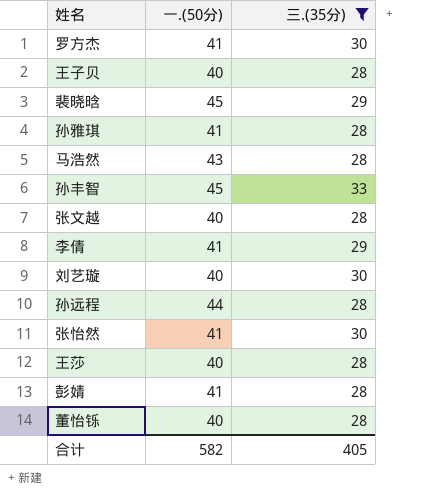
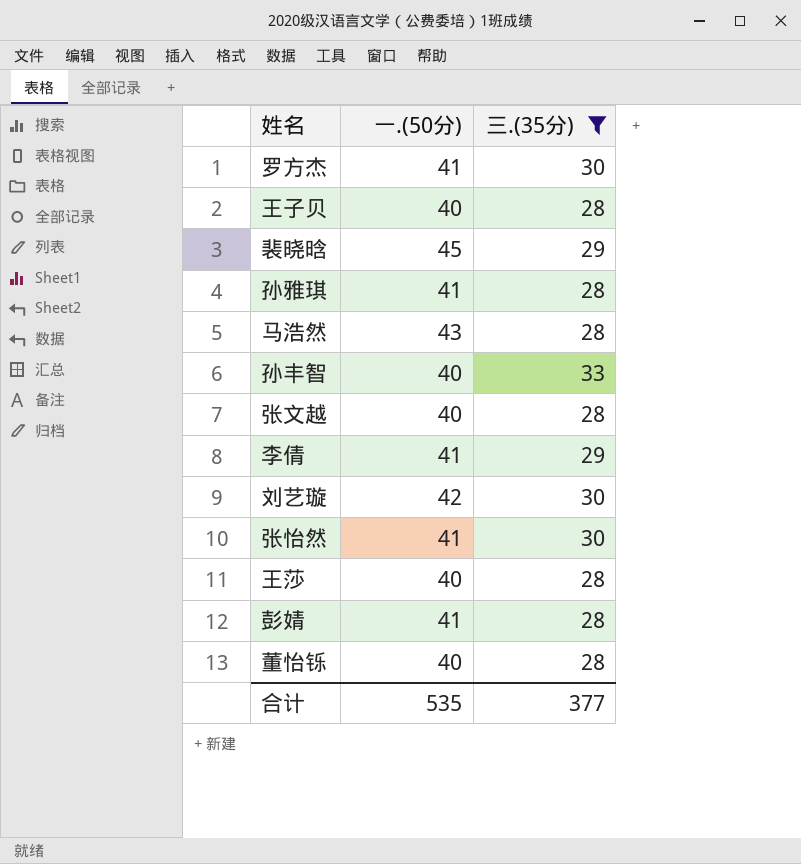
row 孙远程: 44 | 28 -> none
孙丰智 | 一.(50分): 45 -> 40
刘艺璇 | 一.(50分): 40 -> 42
合计 | 一.(50分): 582 -> 535
合计 | 三.(35分): 405 -> 377

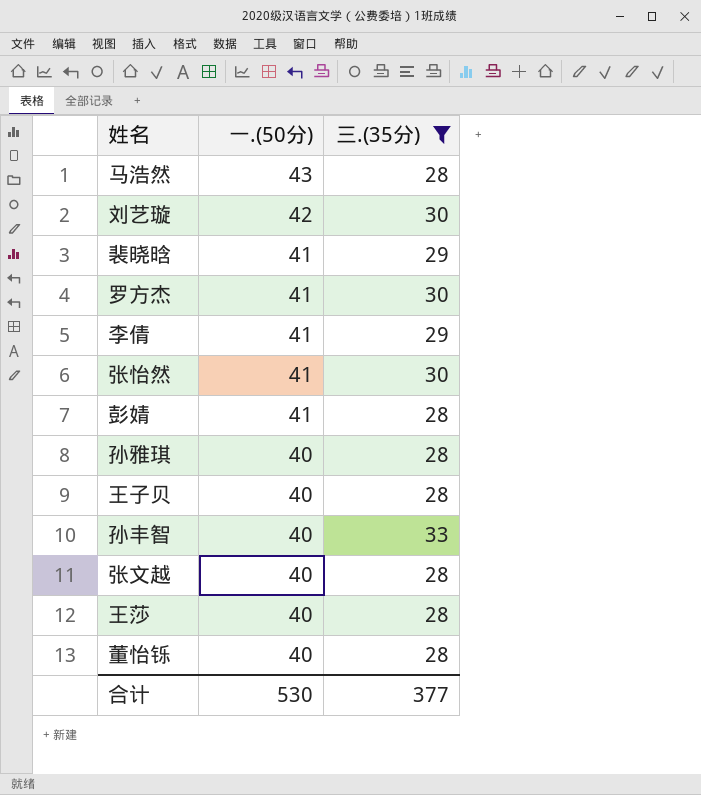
row order: none -> 一.(50分) descending
裴晓晗 | 一.(50分): 45 -> 41
孙雅琪 | 一.(50分): 41 -> 40
合计 | 一.(50分): 535 -> 530

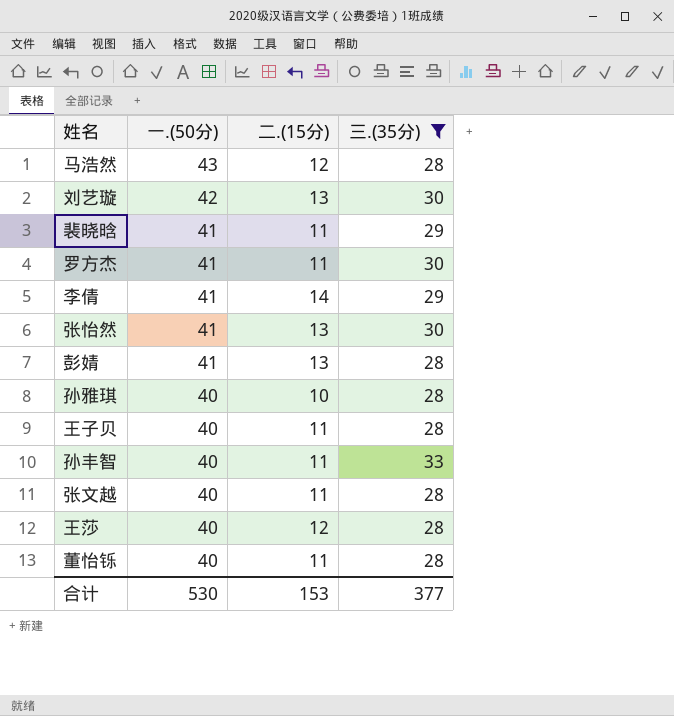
column 二.(15分) | position: none -> 3

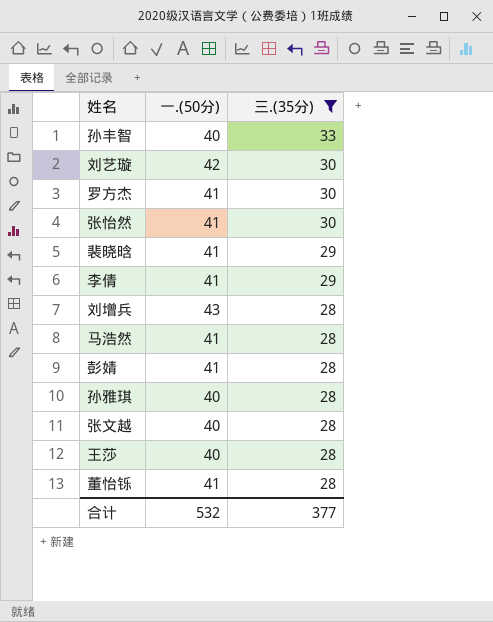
row order: 一.(50分) descending -> 三.(35分) descending
column 二.(15分) | position: 3 -> none
row 王子贝: 40 | 11 | 28 -> none
row 刘增兵: none -> 43 | 28
马浩然 | 一.(50分): 43 -> 41
董怡铄 | 一.(50分): 40 -> 41
合计 | 一.(50分): 530 -> 532

